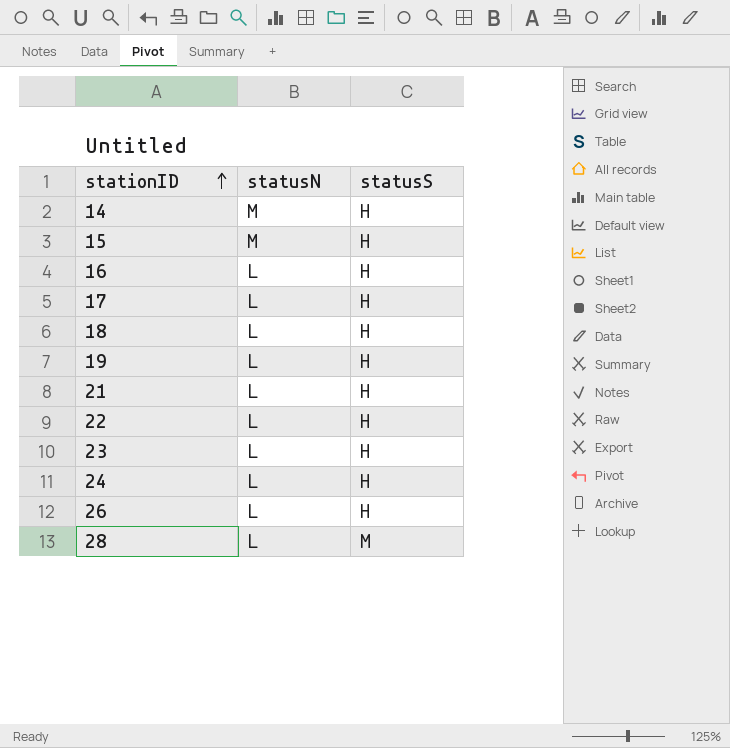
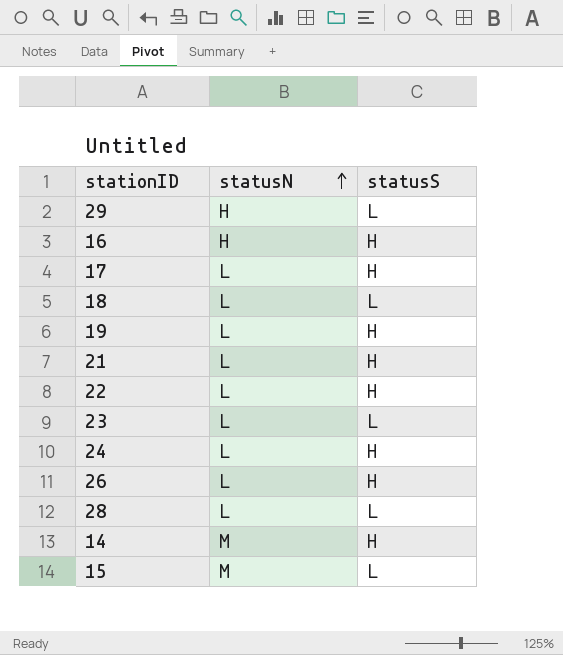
row order: stationID ascending -> statusN ascending
row 29: none -> H | L
16 | statusN: L -> H
18 | statusS: H -> L
23 | statusS: H -> L
28 | statusS: M -> L
15 | statusS: H -> L

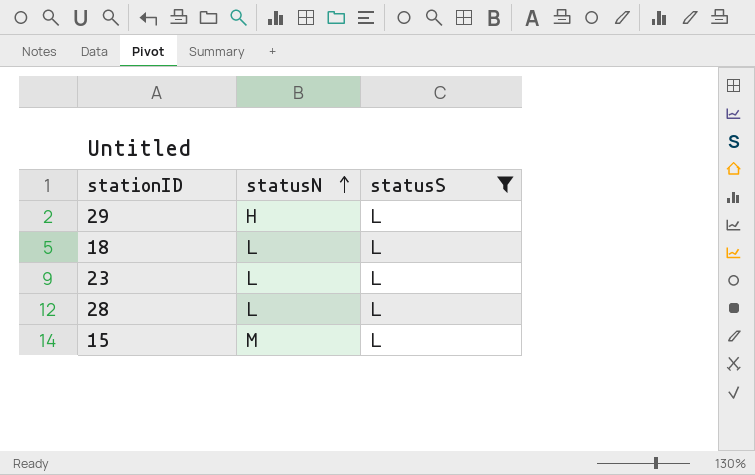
filter: none -> statusS = L

